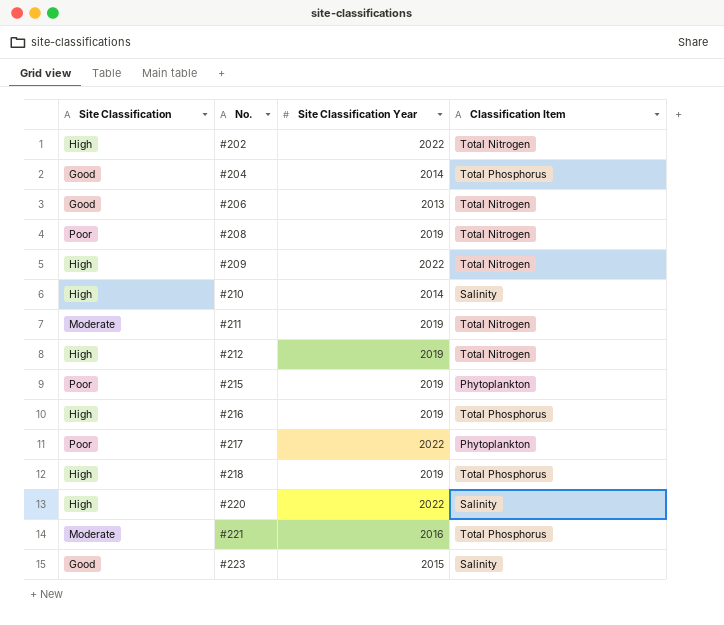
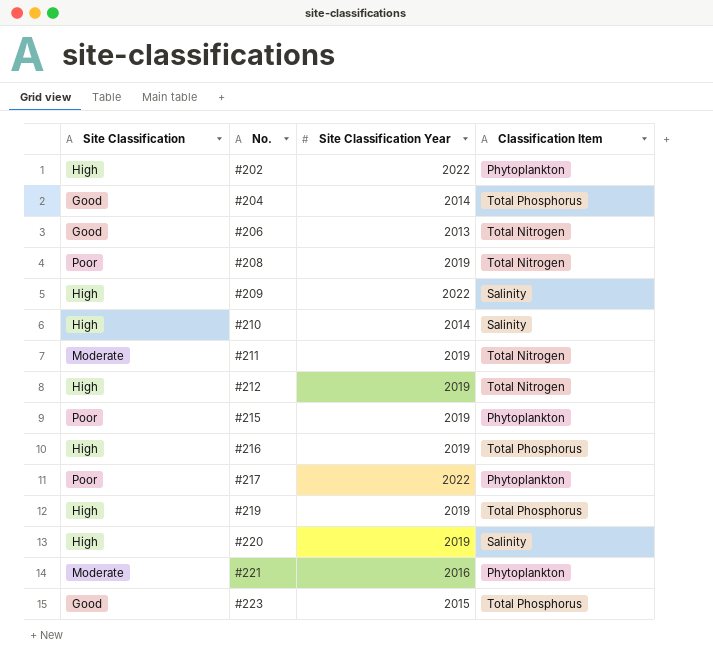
row #218: High | 2019 | Total Phosphorus -> none
#202 | Classification Item: Total Nitrogen -> Phytoplankton
#209 | Classification Item: Total Nitrogen -> Salinity
row #219: none -> High | 2019 | Total Phosphorus
#220 | Site Classification Year: 2022 -> 2019
#221 | Classification Item: Total Phosphorus -> Phytoplankton
#223 | Classification Item: Salinity -> Total Phosphorus

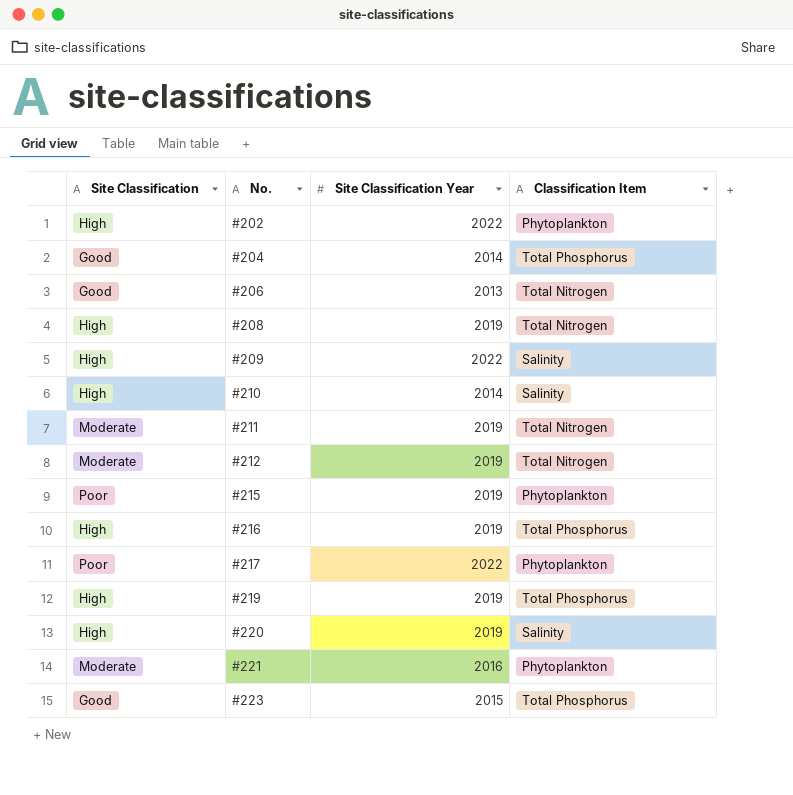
#208 | Site Classification: Poor -> High
#212 | Site Classification: High -> Moderate

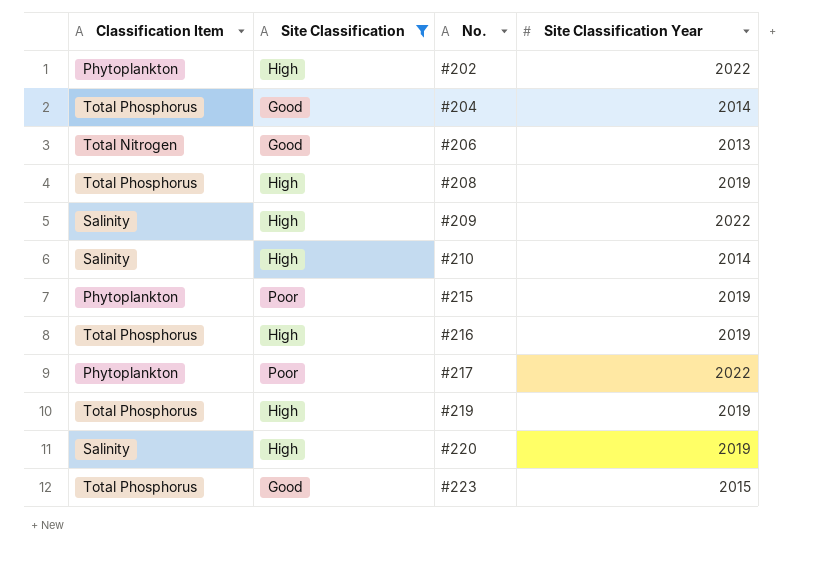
filter: none -> Site Classification != Moderate
column Classification Item | position: 4 -> 1
#208 | Classification Item: Total Nitrogen -> Total Phosphorus

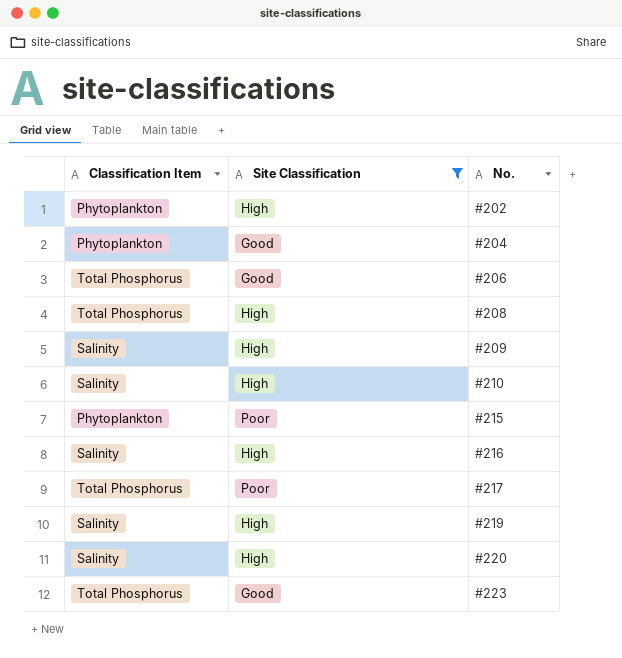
column Site Classification Year | position: 4 -> none
#204 | Classification Item: Total Phosphorus -> Phytoplankton
#206 | Classification Item: Total Nitrogen -> Total Phosphorus
#216 | Classification Item: Total Phosphorus -> Salinity
#217 | Classification Item: Phytoplankton -> Total Phosphorus
#219 | Classification Item: Total Phosphorus -> Salinity

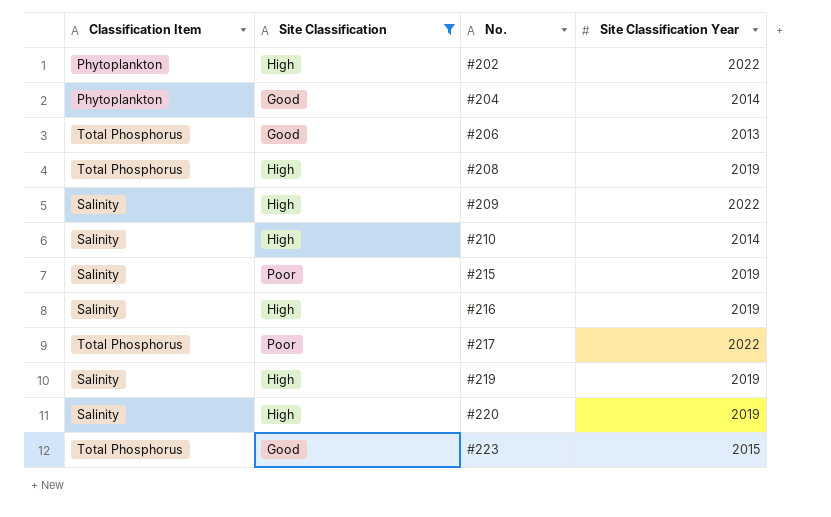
column Site Classification Year | position: none -> 4
#215 | Classification Item: Phytoplankton -> Salinity

